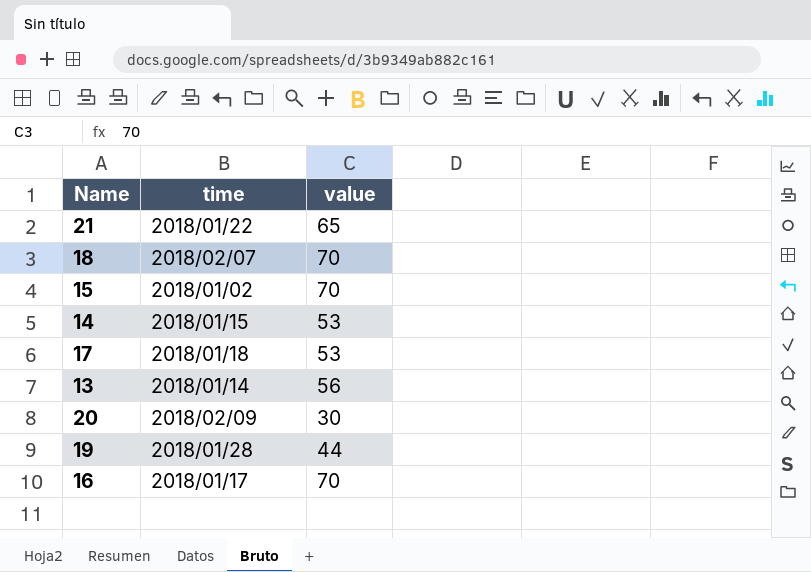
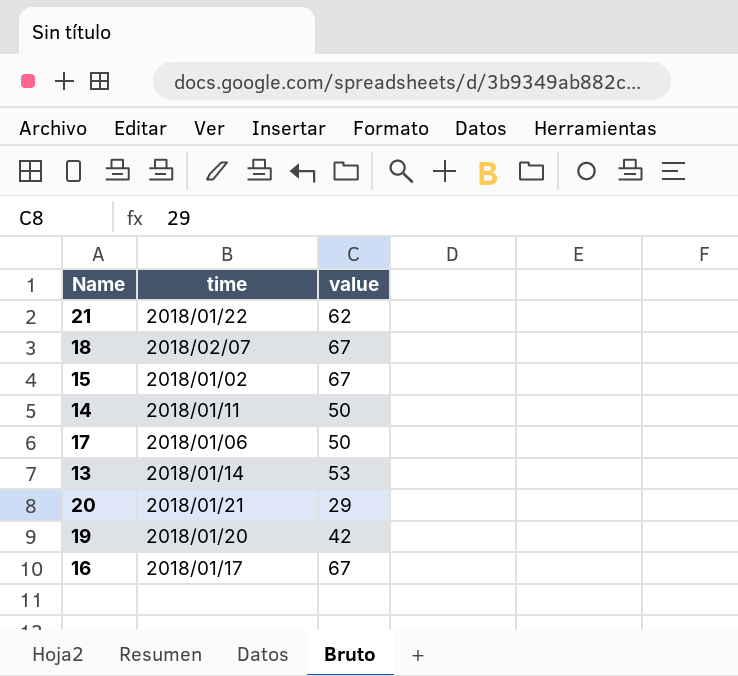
21 | value: 65 -> 62
18 | value: 70 -> 67
15 | value: 70 -> 67
14 | time: 2018/01/15 -> 2018/01/11
14 | value: 53 -> 50
17 | time: 2018/01/18 -> 2018/01/06
17 | value: 53 -> 50
13 | value: 56 -> 53
20 | time: 2018/02/09 -> 2018/01/21
20 | value: 30 -> 29
19 | time: 2018/01/28 -> 2018/01/20
19 | value: 44 -> 42
16 | value: 70 -> 67

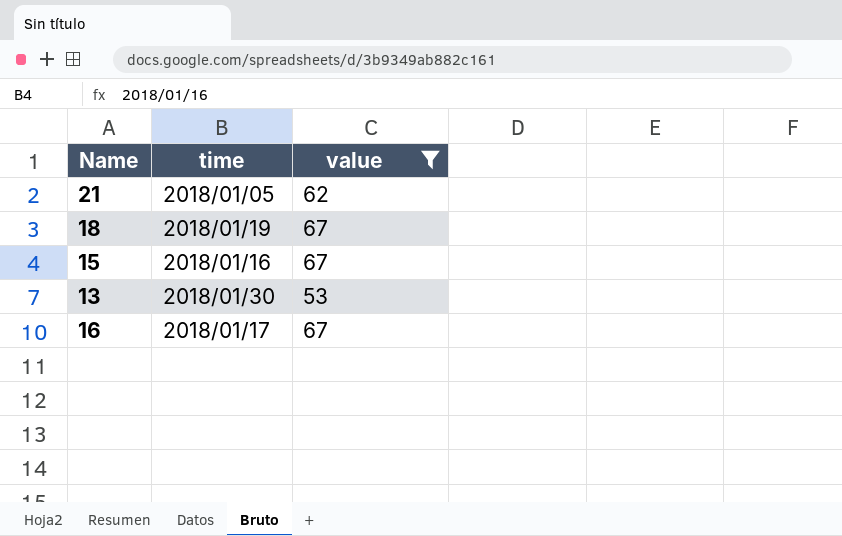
filter: none -> value >= 53
21 | time: 2018/01/22 -> 2018/01/05
18 | time: 2018/02/07 -> 2018/01/19
15 | time: 2018/01/02 -> 2018/01/16
13 | time: 2018/01/14 -> 2018/01/30

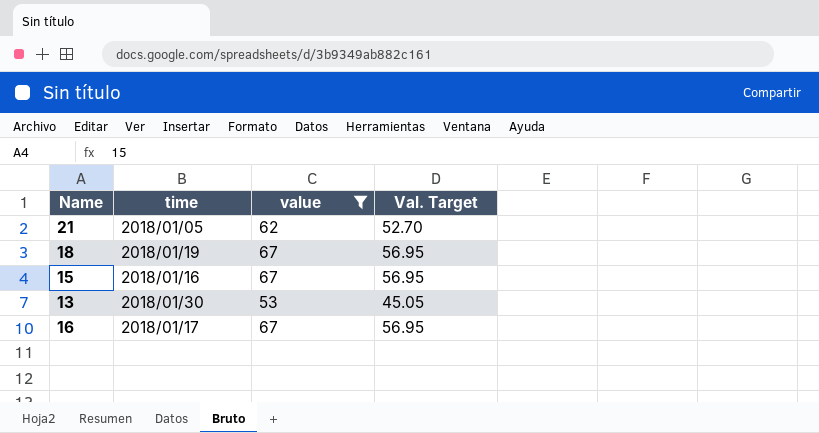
column Val. Target | formula: none -> [value] * 0.85

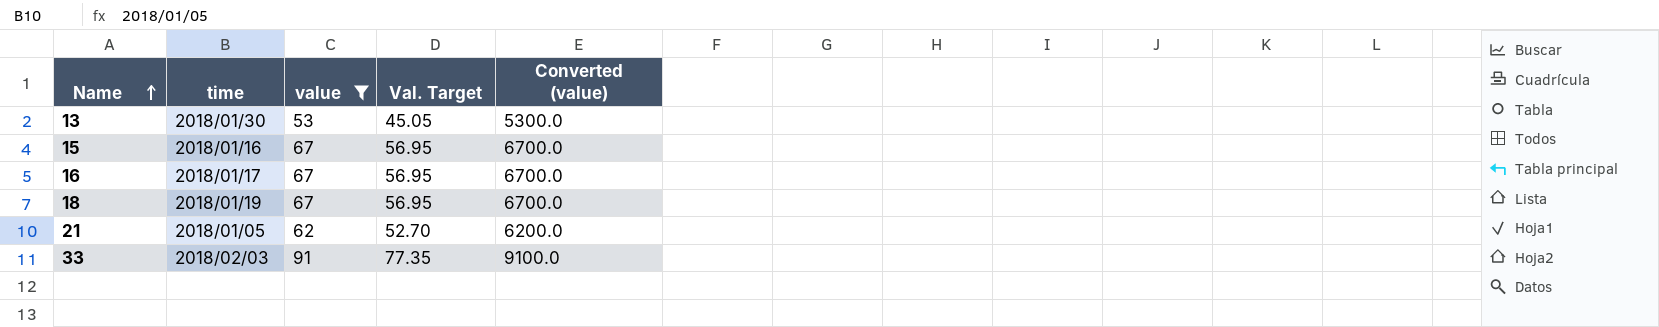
row order: none -> Name ascending
column Converted (value) | formula: none -> [value] * 100
row 33: none -> 2018/02/03 | 91 | 77.35 | 9100.0

